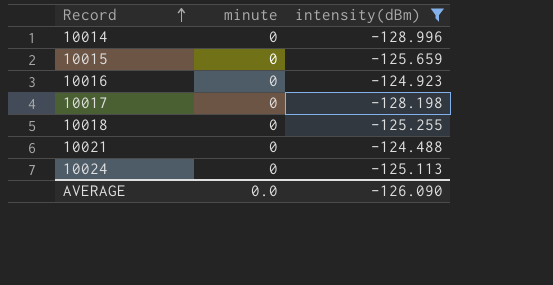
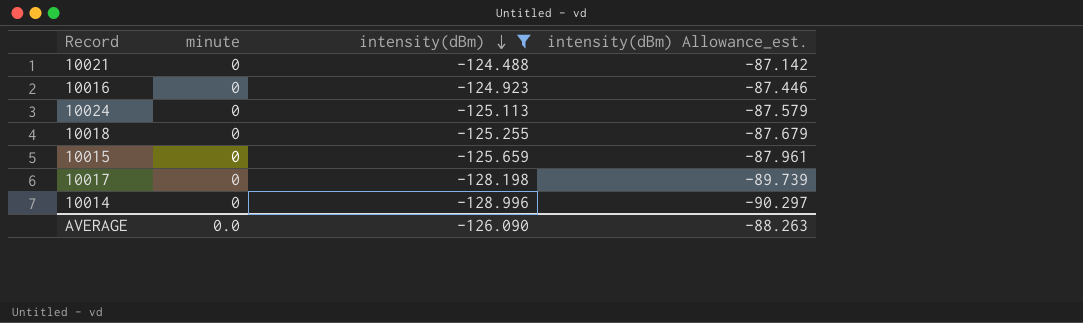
row order: Record ascending -> intensity(dBm) descending
column intensity(dBm) Allowance_est. | formula: none -> [intensity(dBm)] * 0.7

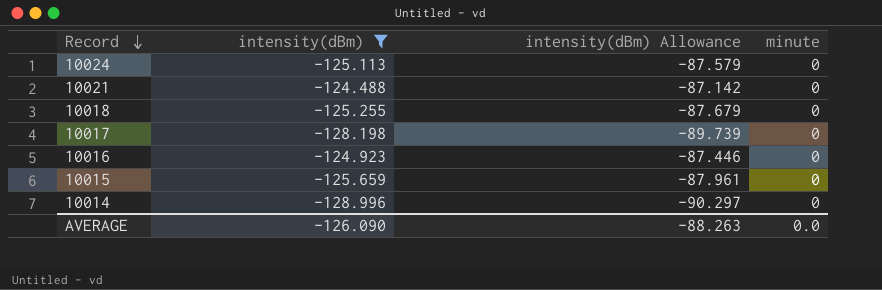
row order: intensity(dBm) descending -> Record descending
column name: intensity(dBm) Allowance_est. -> intensity(dBm) Allowance
column minute | position: 2 -> 4

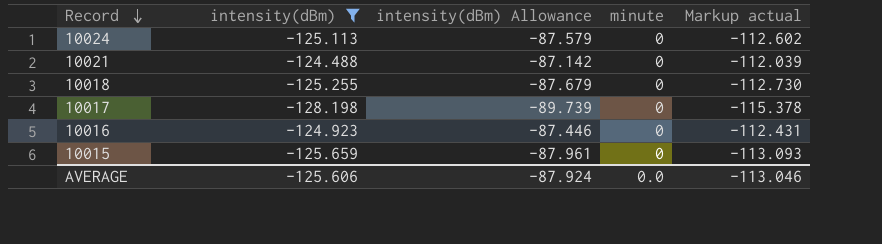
column Markup actual | formula: none -> [intensity(dBm)] * 0.9
row 10014: -128.996 | -90.297 | 0 -> none
AVERAGE | intensity(dBm): -126.090 -> -125.606
AVERAGE | intensity(dBm) Allowance: -88.263 -> -87.924

